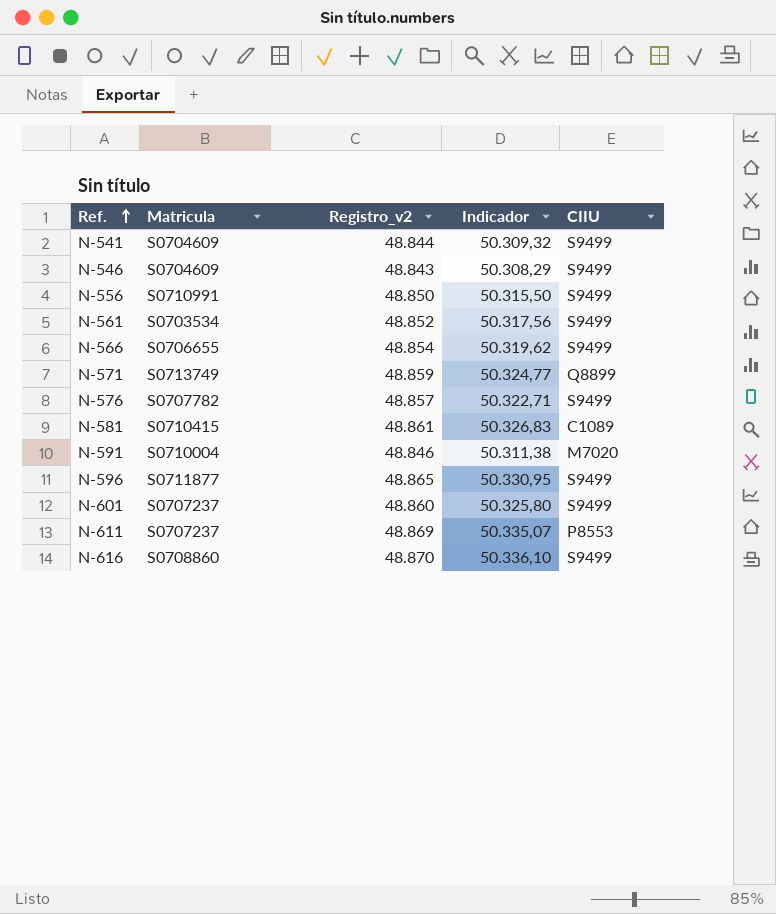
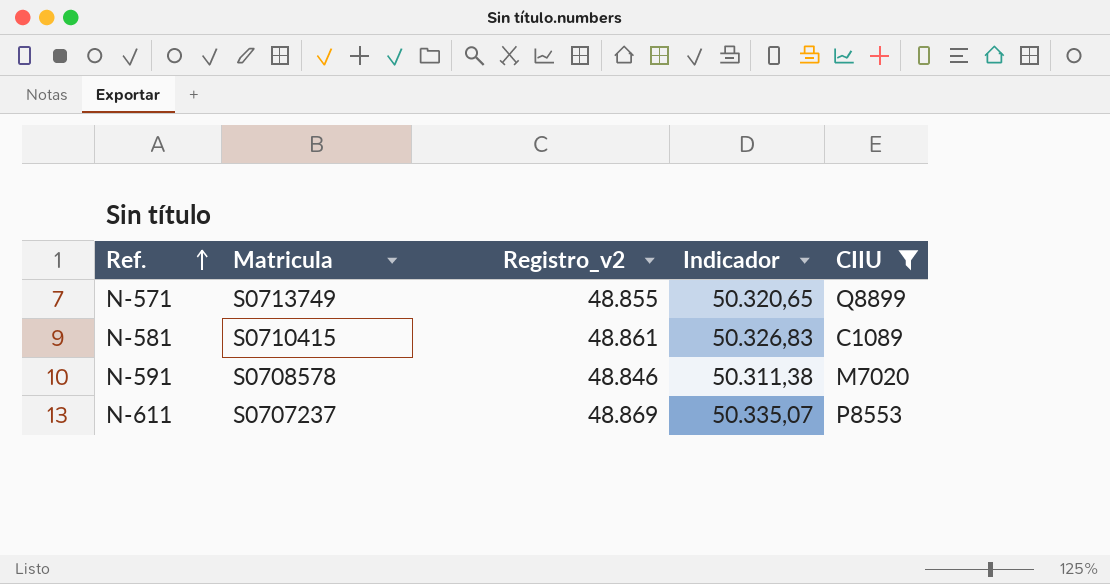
filter: none -> CIIU != S9499
N-571 | Registro_v2: 48.859 -> 48.855
N-571 | Indicador: 50.324,77 -> 50.320,65
N-591 | Matricula: S0710004 -> S0708578

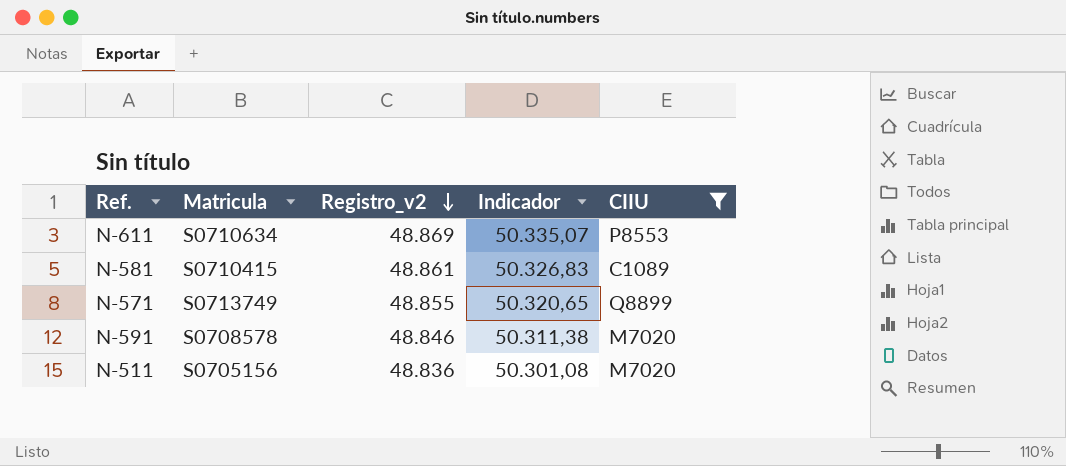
row order: Ref. ascending -> Registro_v2 descending
N-611 | Matricula: S0707237 -> S0710634
row N-511: none -> S0705156 | 48.836 | 50.301,08 | M7020

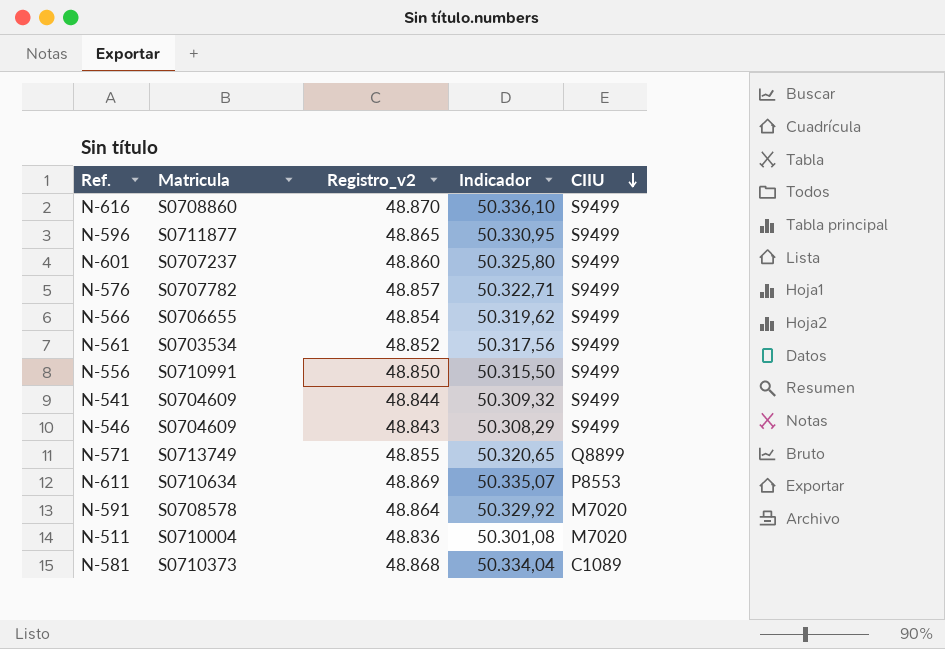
filter: CIIU != S9499 -> none
row order: Registro_v2 descending -> CIIU descending
N-591 | Registro_v2: 48.846 -> 48.864
N-591 | Indicador: 50.311,38 -> 50.329,92
N-511 | Matricula: S0705156 -> S0710004
N-581 | Matricula: S0710415 -> S0710373
N-581 | Registro_v2: 48.861 -> 48.868
N-581 | Indicador: 50.326,83 -> 50.334,04

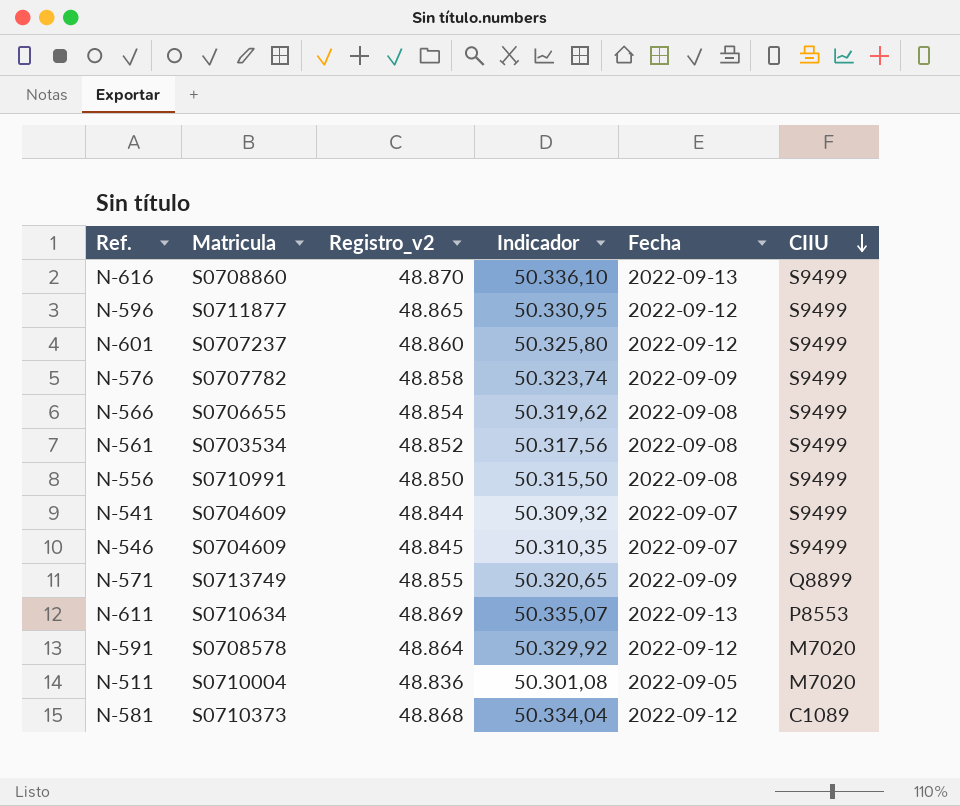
column Fecha | position: none -> 5
N-576 | Registro_v2: 48.857 -> 48.858
N-576 | Indicador: 50.322,71 -> 50.323,74
N-546 | Registro_v2: 48.843 -> 48.845
N-546 | Indicador: 50.308,29 -> 50.310,35

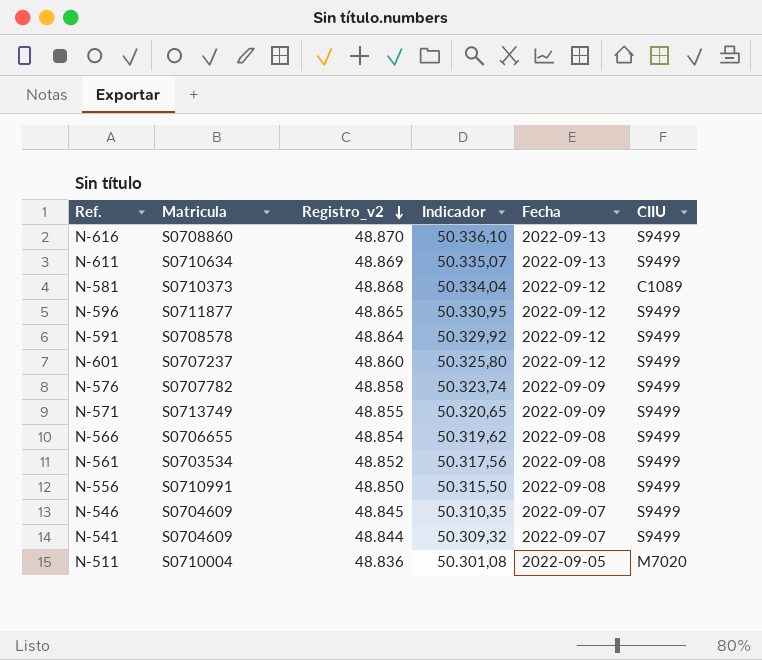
row order: CIIU descending -> Registro_v2 descending
N-611 | CIIU: P8553 -> S9499
N-591 | CIIU: M7020 -> S9499
N-571 | CIIU: Q8899 -> S9499

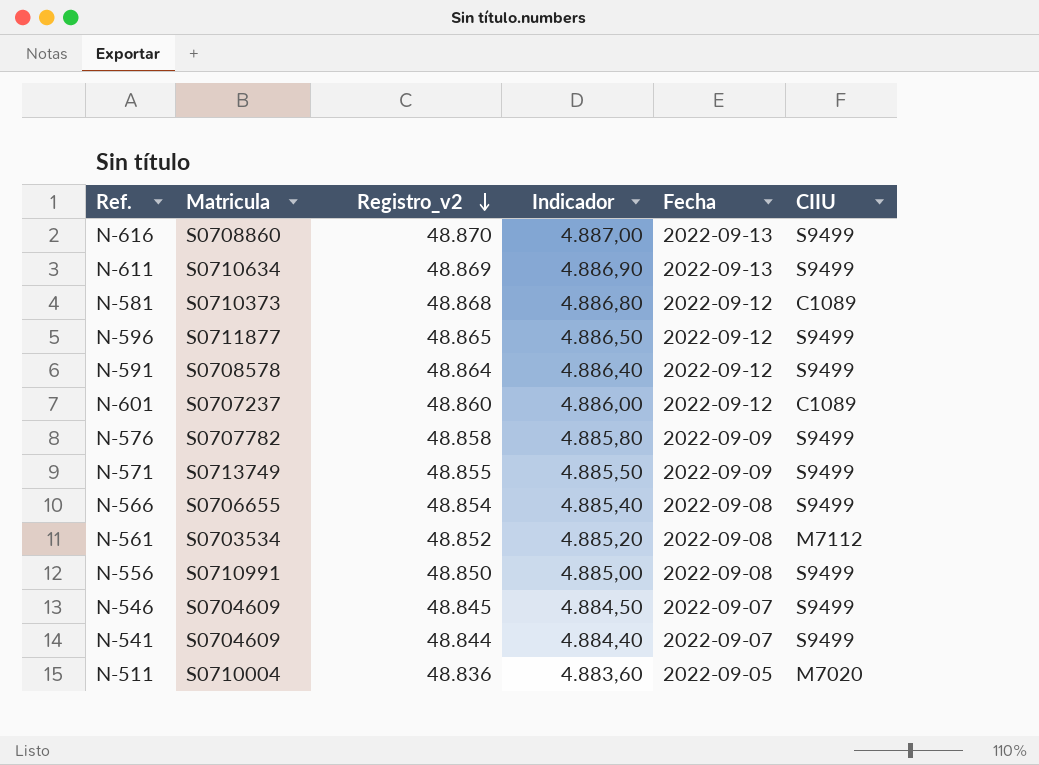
column Indicador | formula: [Registro_v2] * 1,03 -> [Registro_v2] * 0,1
N-601 | CIIU: S9499 -> C1089
N-561 | CIIU: S9499 -> M7112

